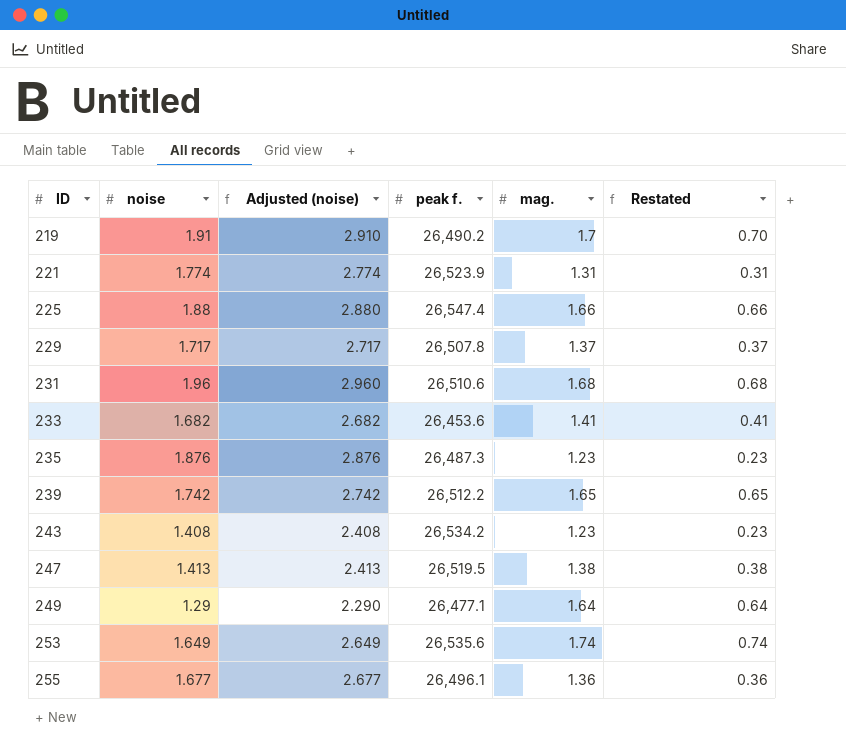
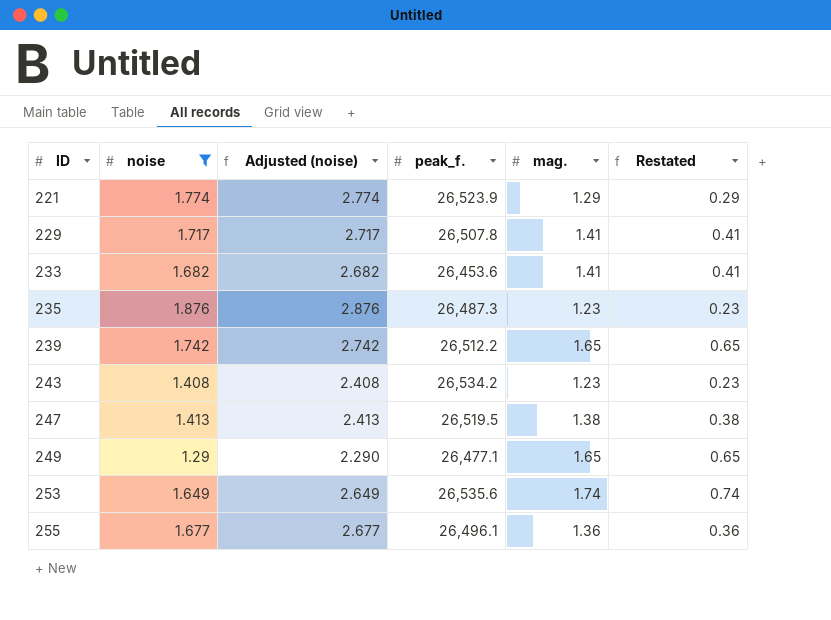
filter: none -> noise <= 1.876
column name: peak f. -> peak_f.
221 | mag.: 1.31 -> 1.29
221 | Restated: 0.31 -> 0.29
229 | mag.: 1.37 -> 1.41
229 | Restated: 0.37 -> 0.41
249 | mag.: 1.64 -> 1.65
249 | Restated: 0.64 -> 0.65

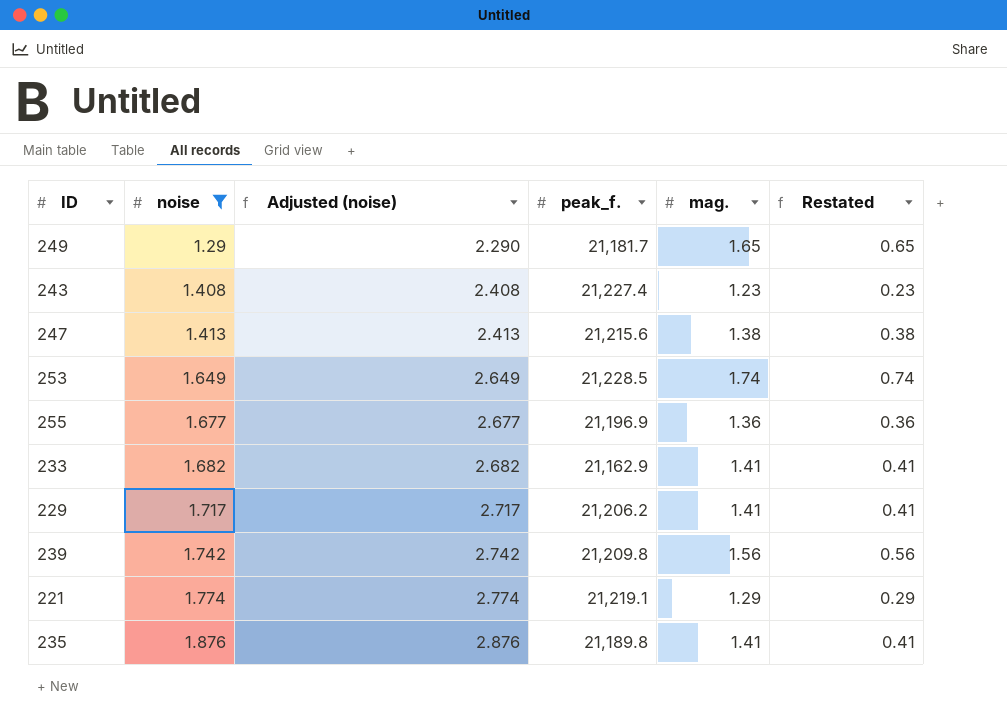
row order: ID ascending -> noise ascending
249 | peak_f.: 26,477.1 -> 21,181.7
243 | peak_f.: 26,534.2 -> 21,227.4
247 | peak_f.: 26,519.5 -> 21,215.6
253 | peak_f.: 26,535.6 -> 21,228.5
255 | peak_f.: 26,496.1 -> 21,196.9
233 | peak_f.: 26,453.6 -> 21,162.9
229 | peak_f.: 26,507.8 -> 21,206.2
239 | peak_f.: 26,512.2 -> 21,209.8
239 | mag.: 1.65 -> 1.56
239 | Restated: 0.65 -> 0.56
221 | peak_f.: 26,523.9 -> 21,219.1
235 | peak_f.: 26,487.3 -> 21,189.8
235 | mag.: 1.23 -> 1.41
235 | Restated: 0.23 -> 0.41

